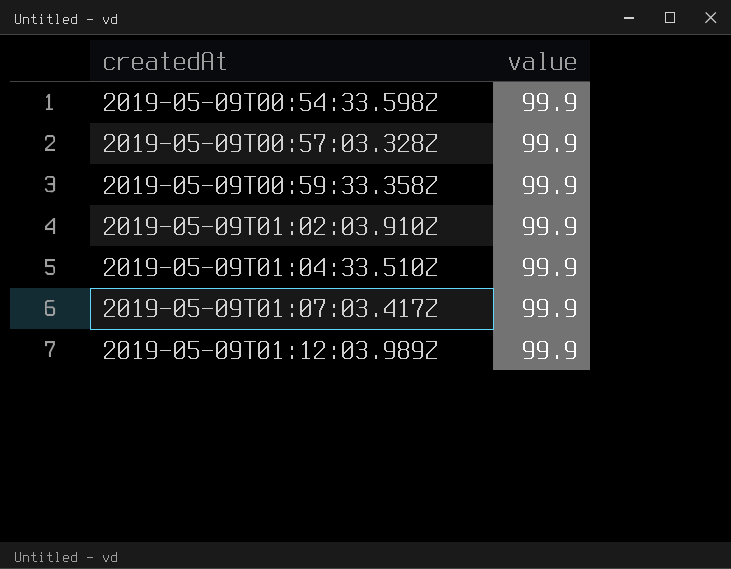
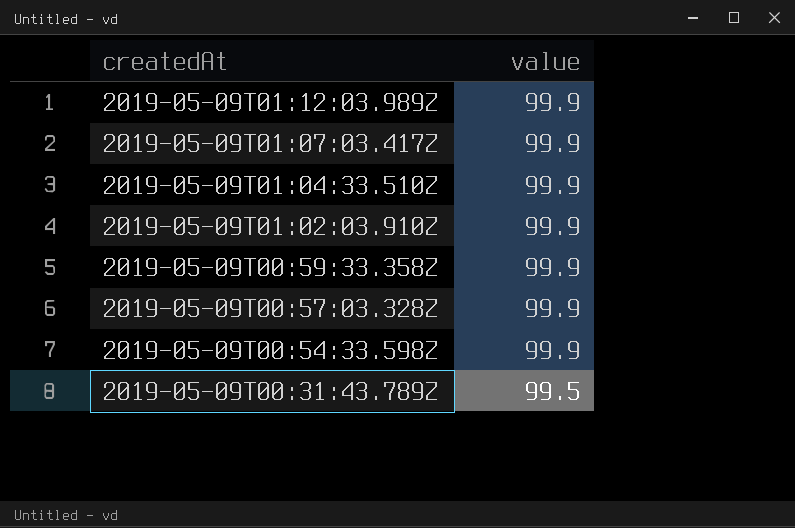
row order: createdAt ascending -> createdAt descending
row 2019-05-09T00:31:43.789Z: none -> 99.5

